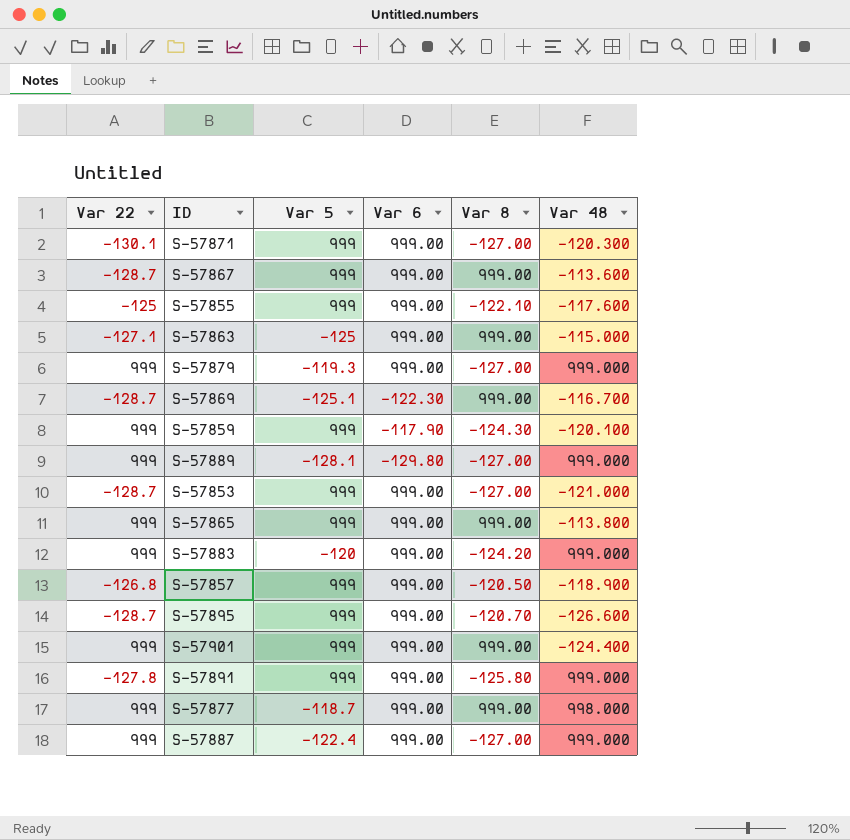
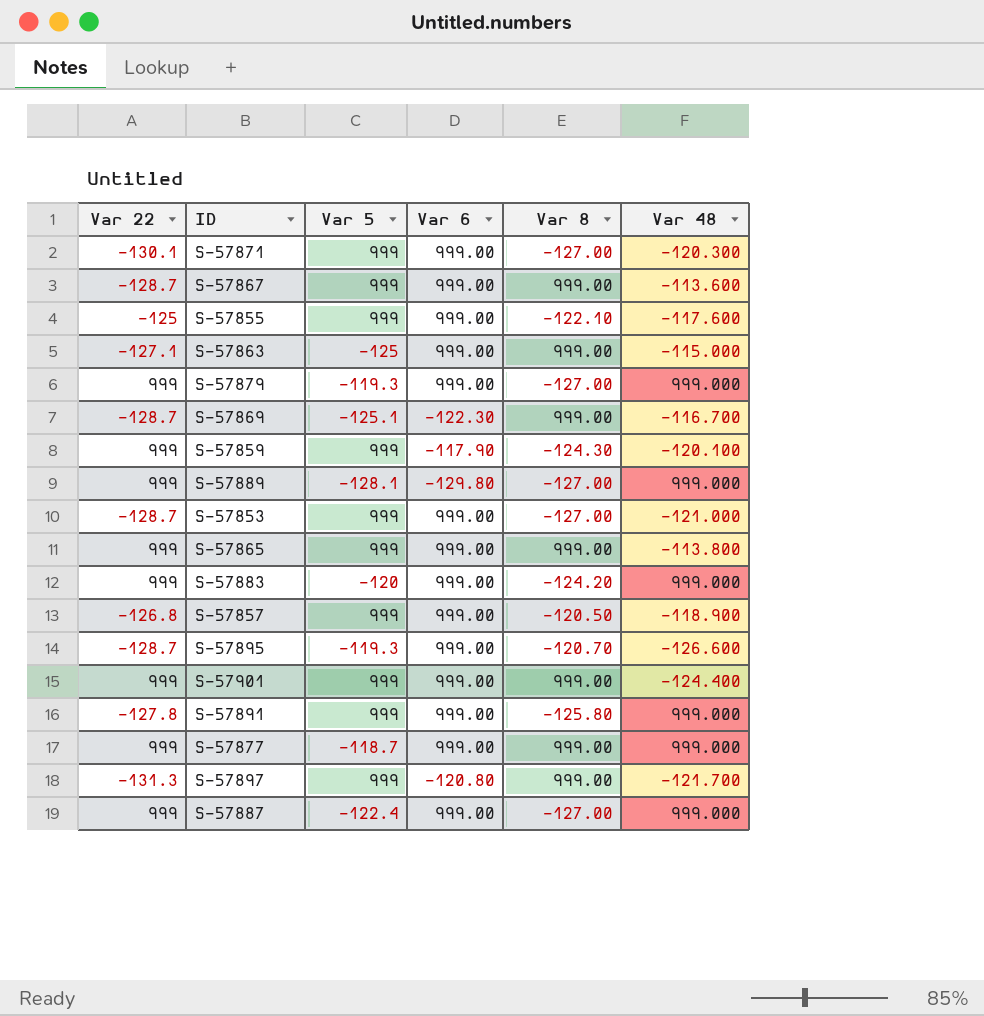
S-57895 | Var 5: 999 -> -119.3
S-57877 | Var 48: 998.000 -> 999.000
row S-57897: none -> -131.3 | 999 | -120.80 | 999.00 | -121.700

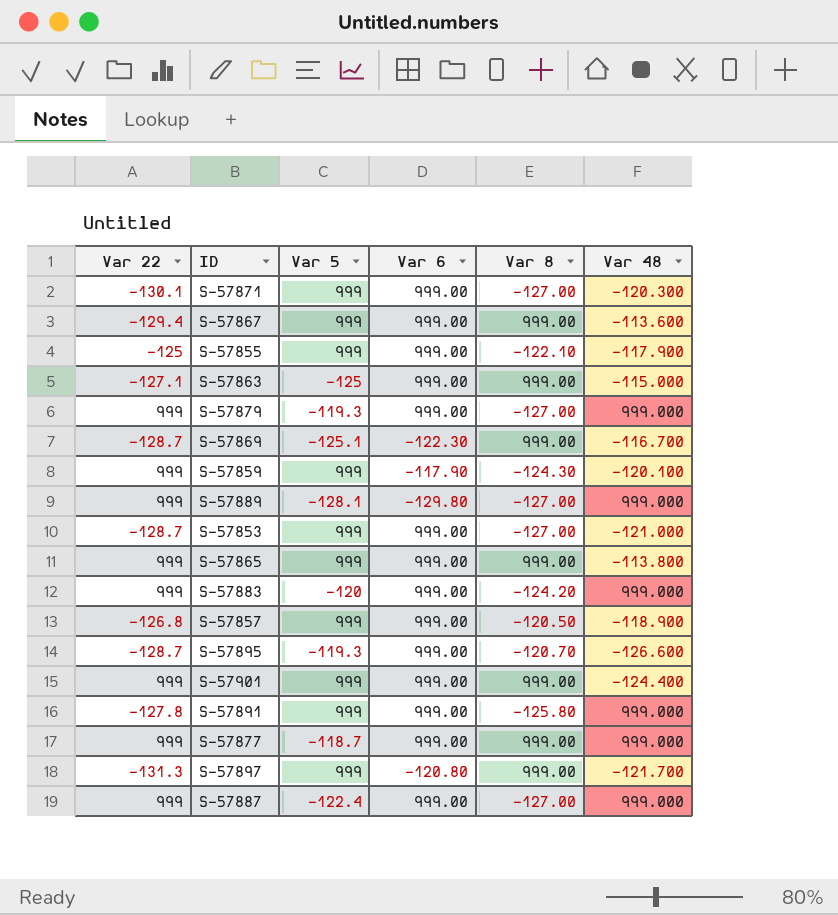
S-57867 | Var 22: -128.7 -> -129.4
S-57855 | Var 48: -117.600 -> -117.900

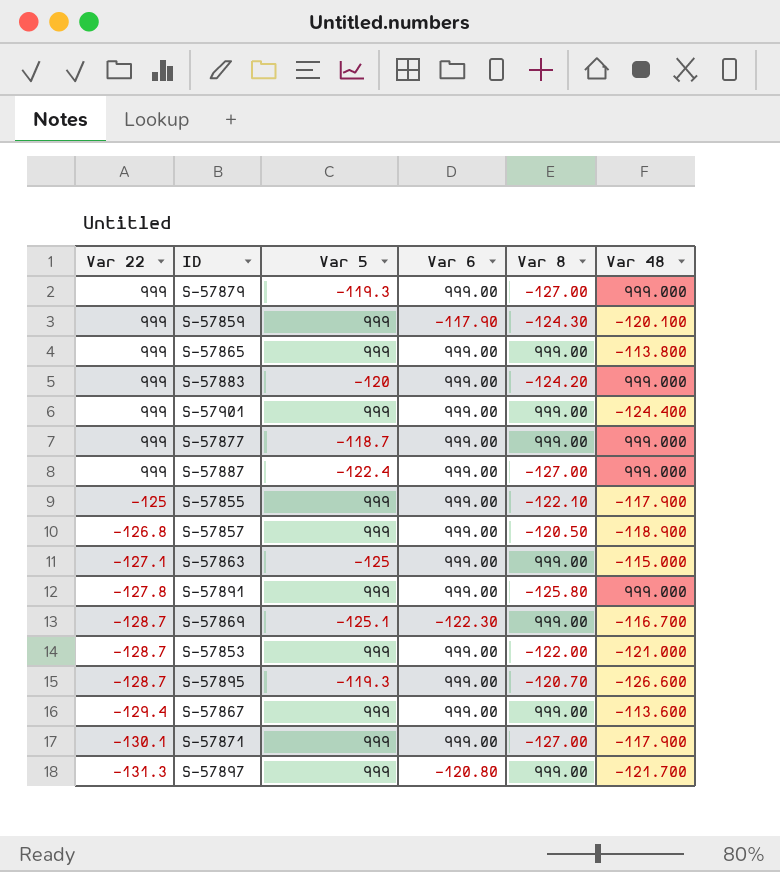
row order: none -> Var 22 descending
row S-57889: 999 | -128.1 | -129.80 | -127.00 | 999.000 -> none
S-57853 | Var 8: -127.00 -> -122.00
S-57871 | Var 48: -120.300 -> -117.900

